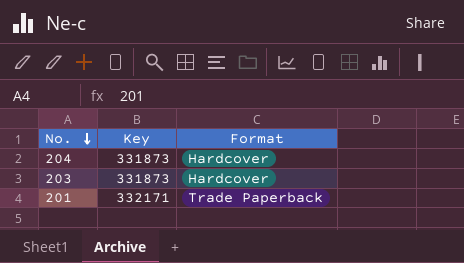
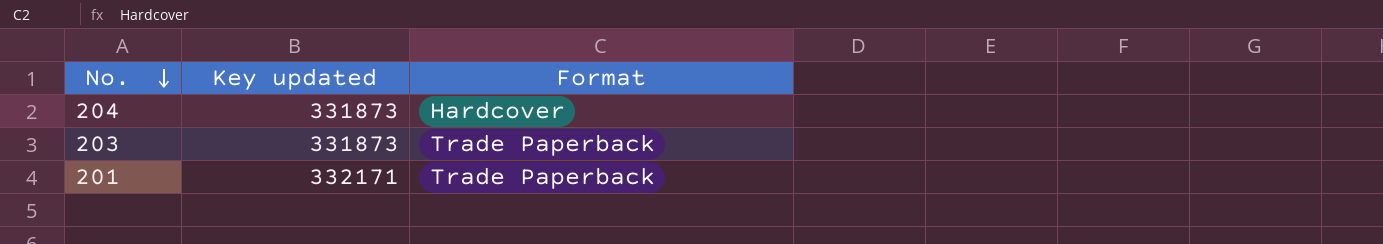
column name: Key -> Key updated
203 | Format: Hardcover -> Trade Paperback

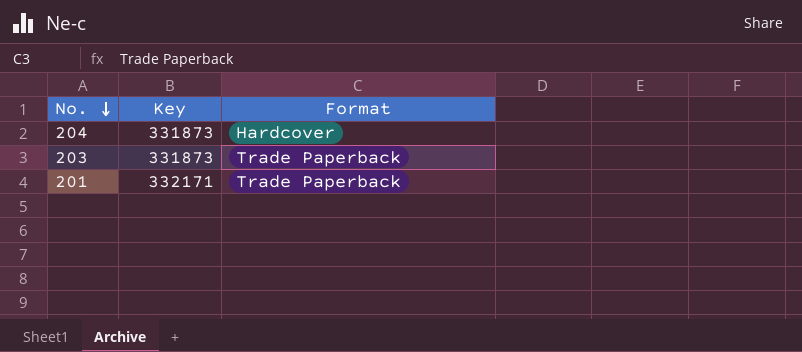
column name: Key updated -> Key

